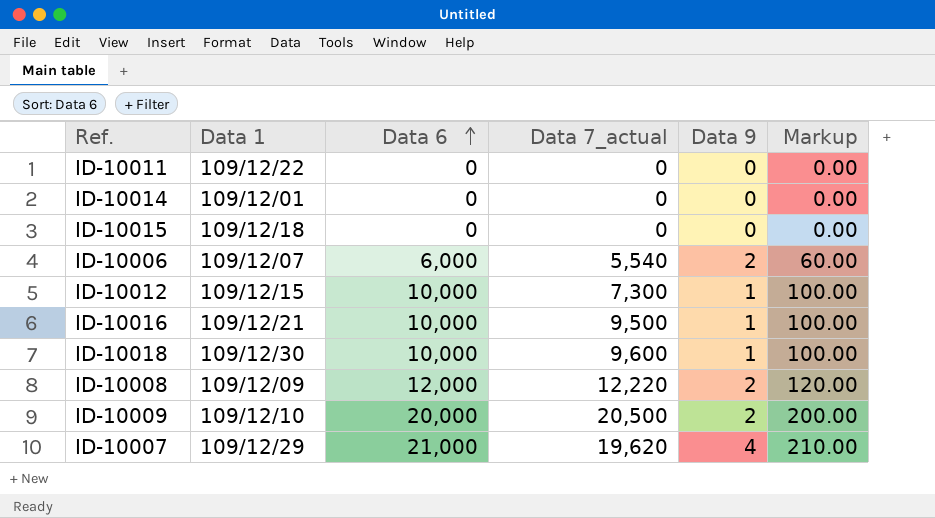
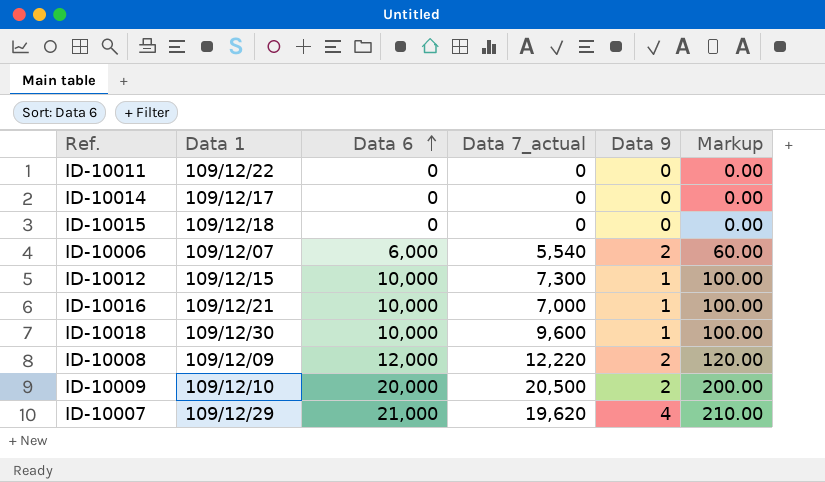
ID-10014 | Data 1: 109/12/01 -> 109/12/17
ID-10016 | Data 7_actual: 9,500 -> 7,000

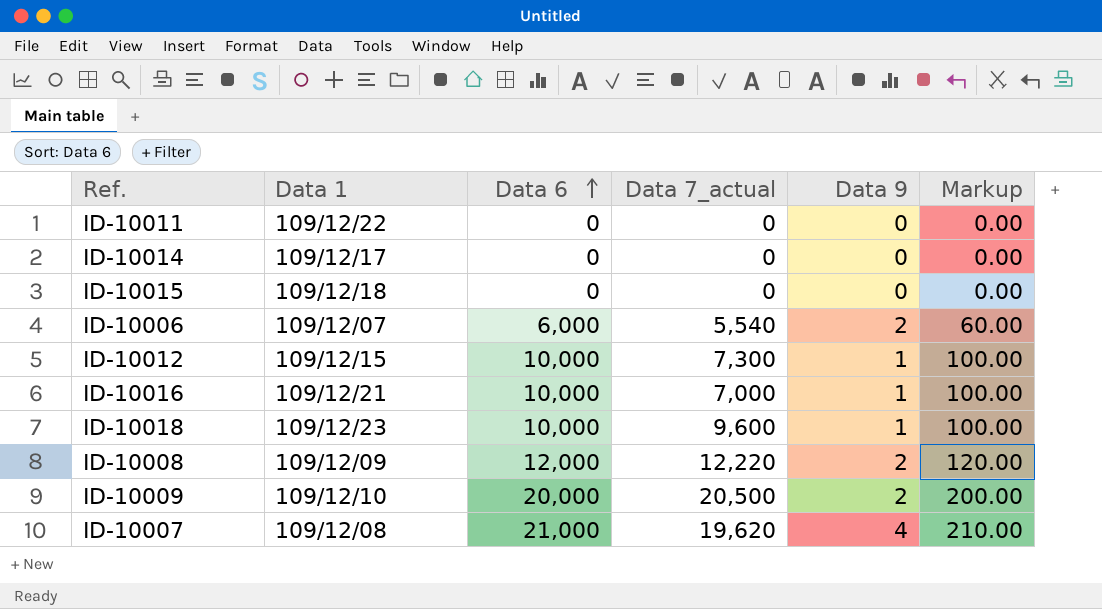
ID-10018 | Data 1: 109/12/30 -> 109/12/23
ID-10007 | Data 1: 109/12/29 -> 109/12/08

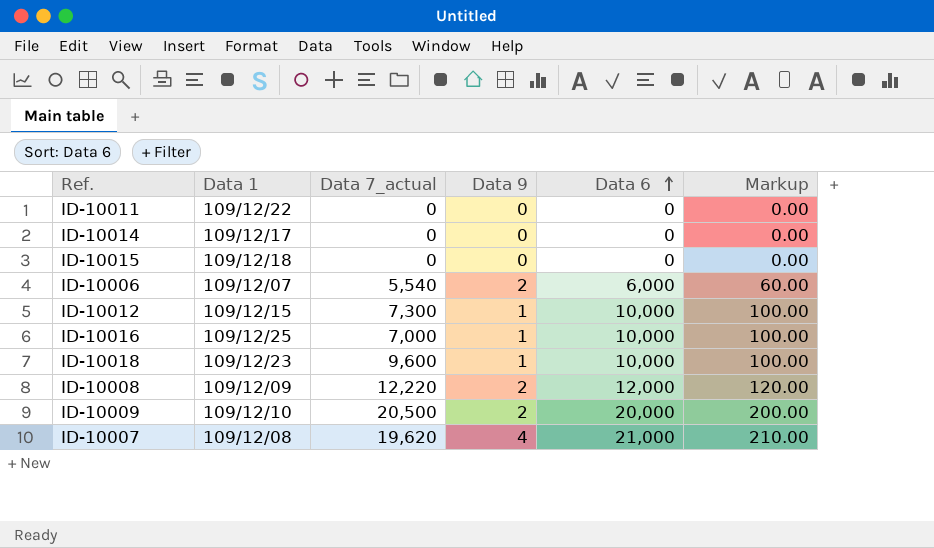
column Data 6 | position: 3 -> 5
ID-10016 | Data 1: 109/12/21 -> 109/12/25

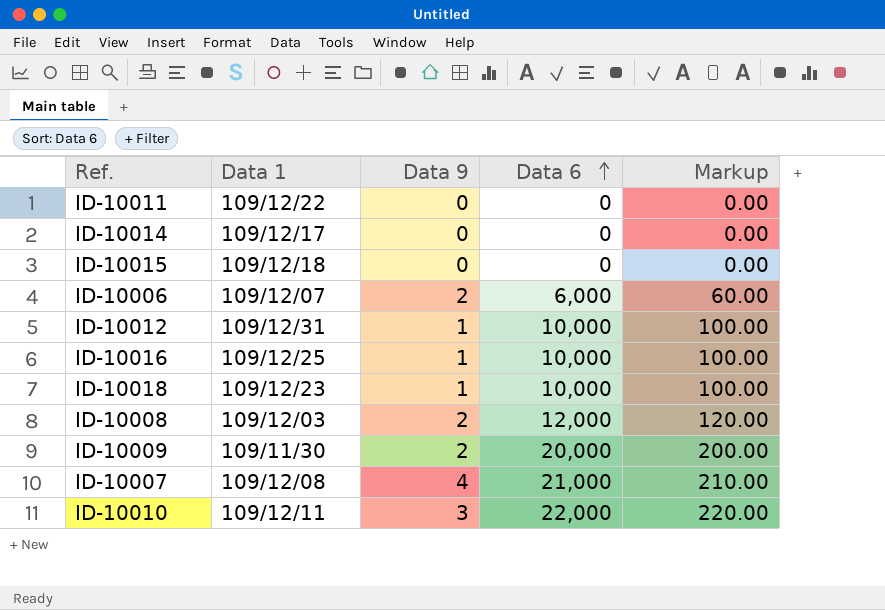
column Data 7_actual | position: 3 -> none
ID-10012 | Data 1: 109/12/15 -> 109/12/31
ID-10008 | Data 1: 109/12/09 -> 109/12/03
ID-10009 | Data 1: 109/12/10 -> 109/11/30
row ID-10010: none -> 109/12/11 | 3 | 22,000 | 220.00

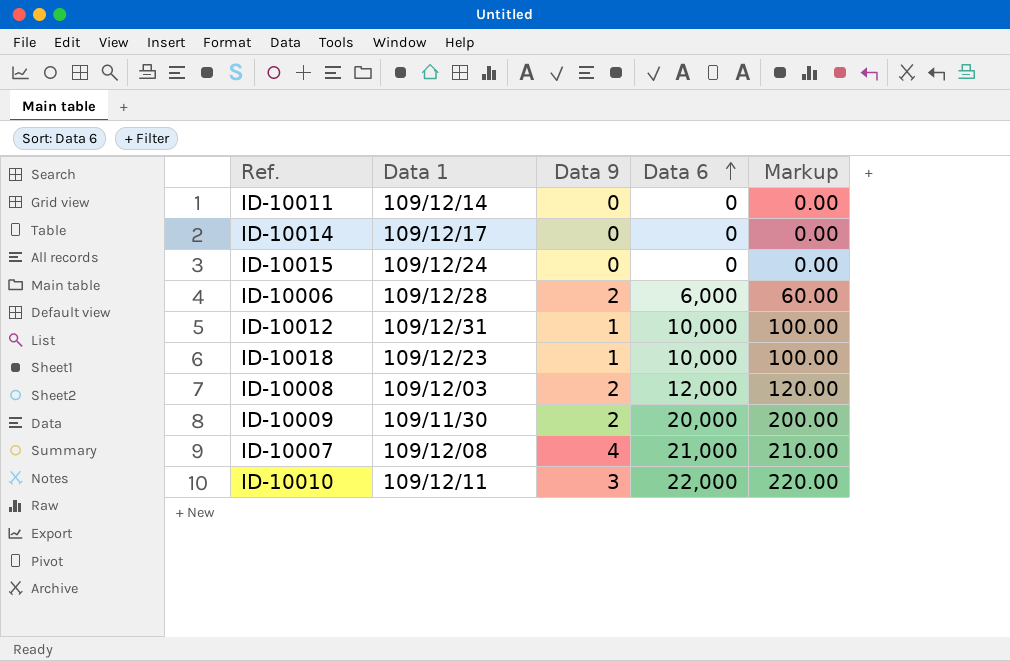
row ID-10016: 109/12/25 | 1 | 10,000 | 100.00 -> none
ID-10011 | Data 1: 109/12/22 -> 109/12/14
ID-10015 | Data 1: 109/12/18 -> 109/12/24
ID-10006 | Data 1: 109/12/07 -> 109/12/28

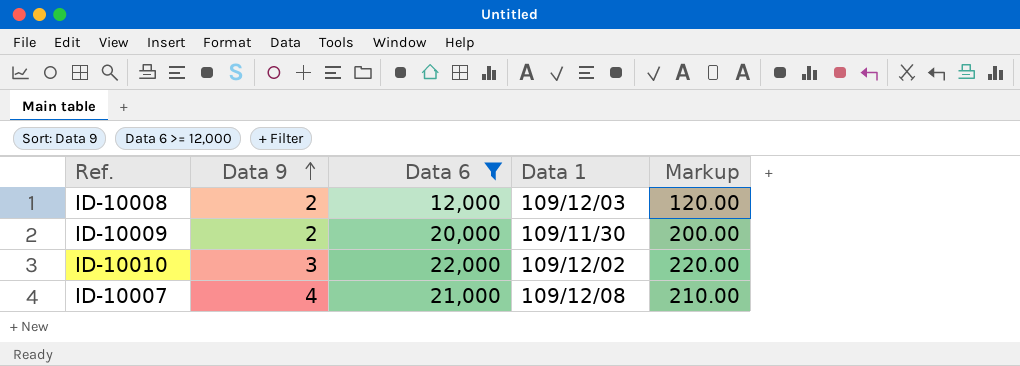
filter: none -> Data 6 >= 12,000
row order: Data 6 ascending -> Data 9 ascending
column Data 1 | position: 2 -> 4
ID-10010 | Data 1: 109/12/11 -> 109/12/02

